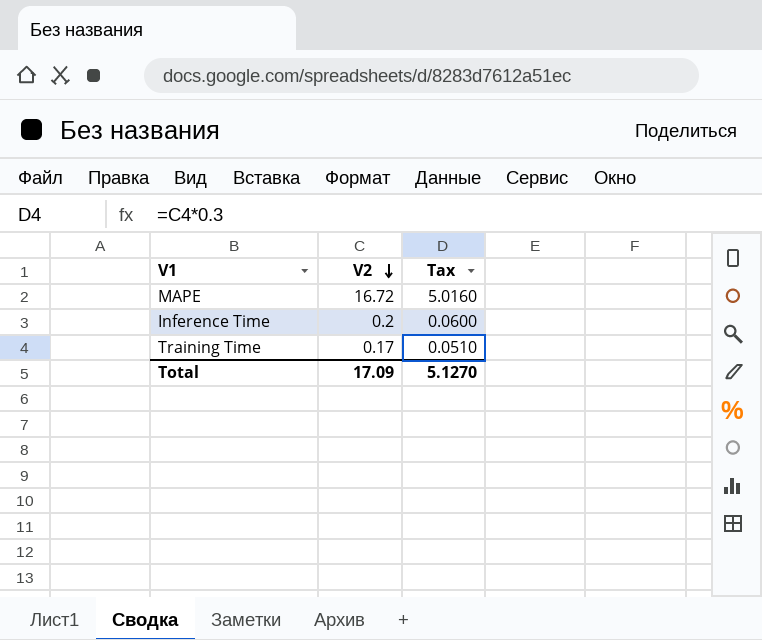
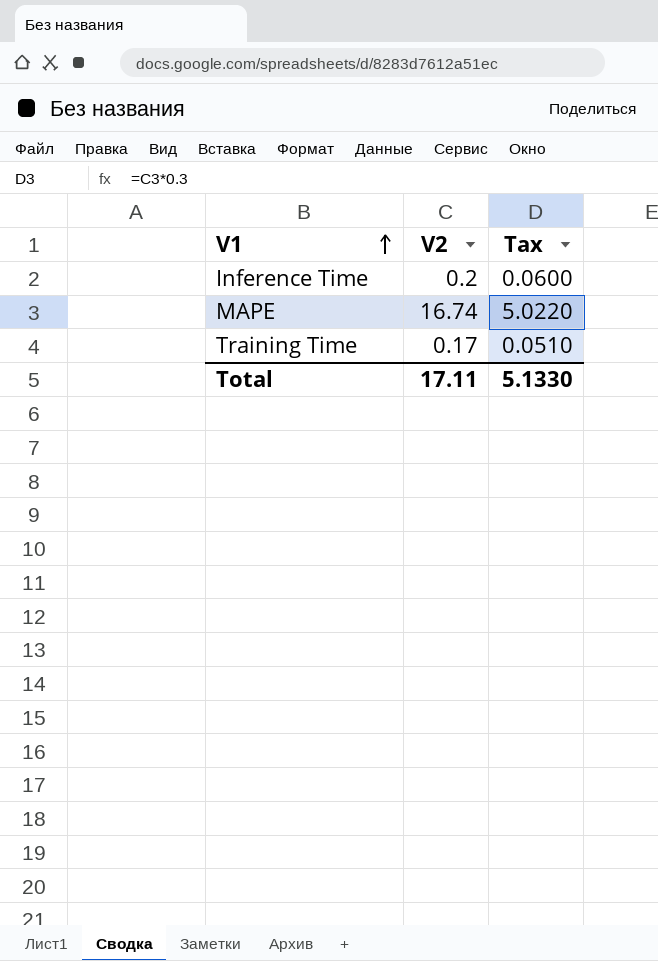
row order: V2 descending -> V1 ascending
MAPE | V2: 16.72 -> 16.74
MAPE | Tax: 5.0160 -> 5.0220
Total | V2: 17.09 -> 17.11
Total | Tax: 5.1270 -> 5.1330

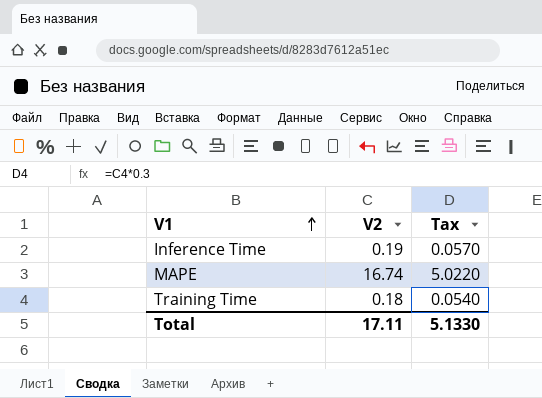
Inference Time | V2: 0.2 -> 0.19
Inference Time | Tax: 0.0600 -> 0.0570
Training Time | V2: 0.17 -> 0.18
Training Time | Tax: 0.0510 -> 0.0540

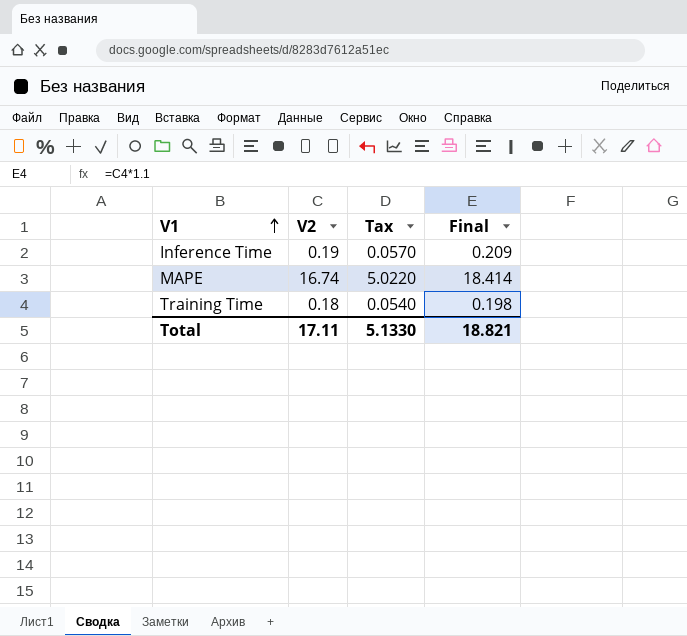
column Final | formula: none -> [V2] * 1.1

